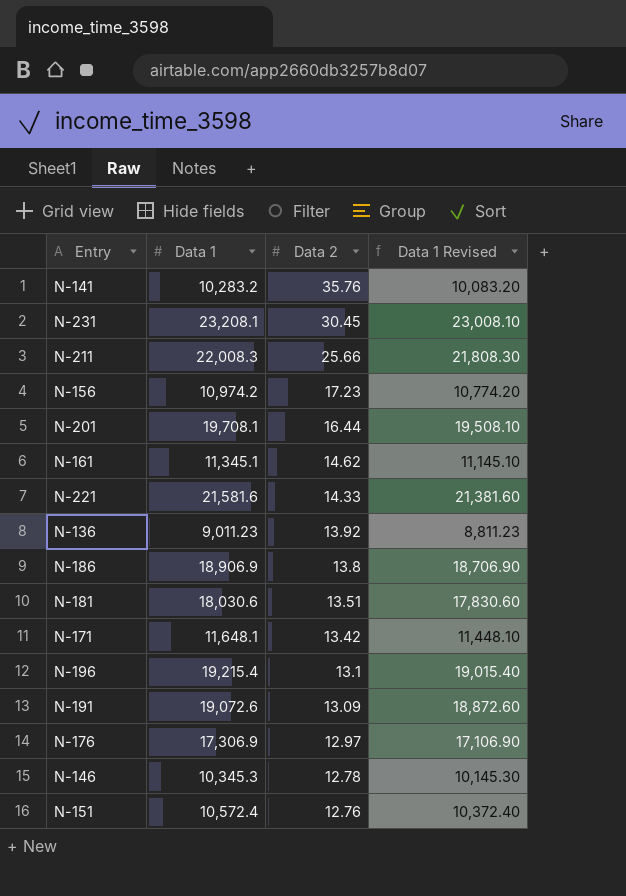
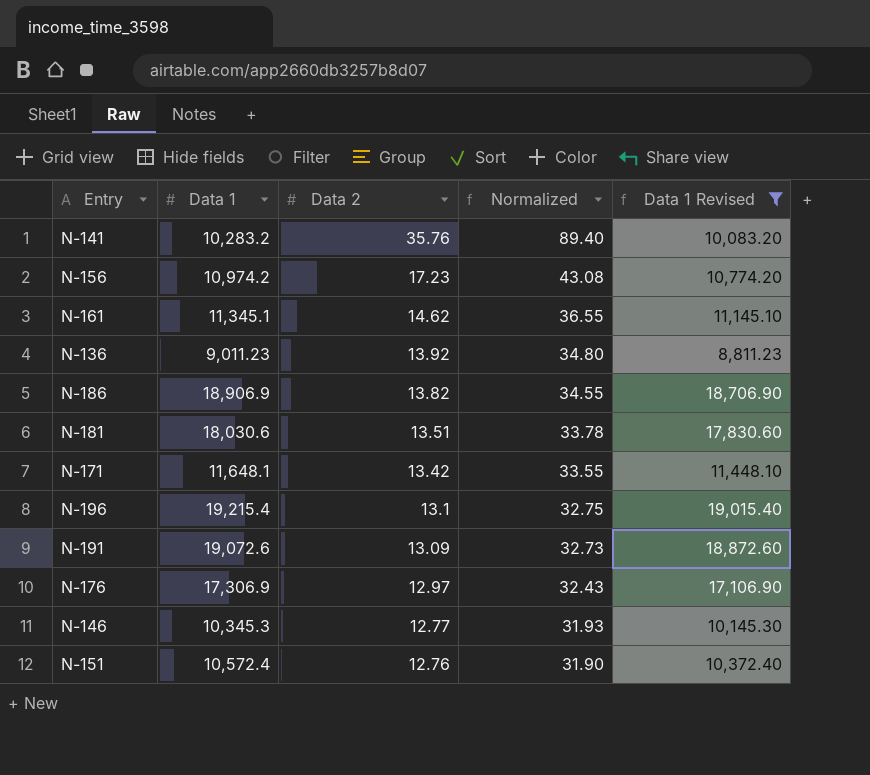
filter: none -> Data 1 Revised <= 19,015.40
column Normalized | formula: none -> [Data 2] * 2.5
N-186 | Data 2: 13.8 -> 13.82
N-146 | Data 2: 12.78 -> 12.77

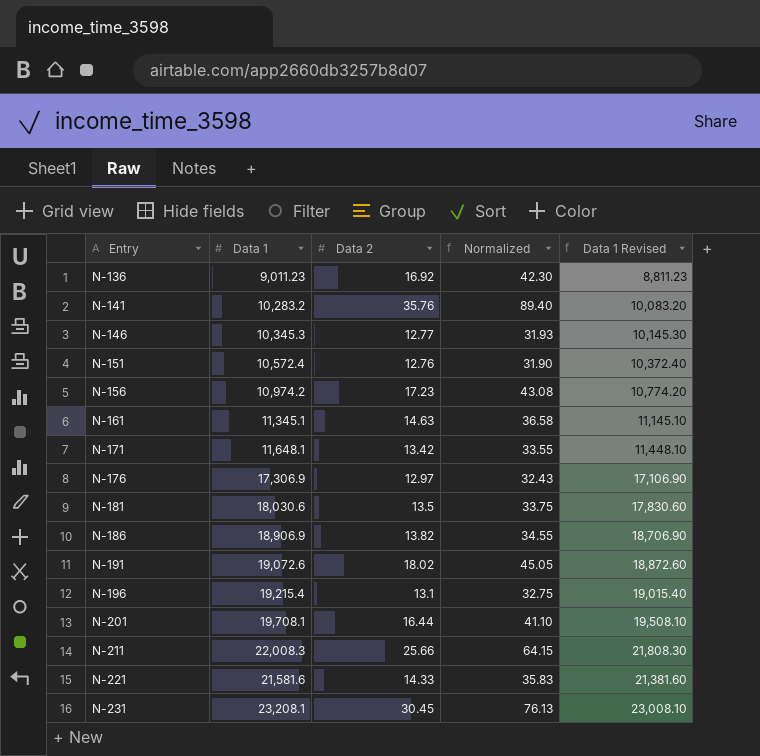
filter: Data 1 Revised <= 19,015.40 -> none
row order: Data 2 descending -> Entry ascending
N-136 | Data 2: 13.92 -> 16.92
N-136 | Normalized: 34.80 -> 42.30
N-161 | Data 2: 14.62 -> 14.63
N-161 | Normalized: 36.55 -> 36.58
N-181 | Data 2: 13.51 -> 13.5
N-181 | Normalized: 33.78 -> 33.75
N-191 | Data 2: 13.09 -> 18.02
N-191 | Normalized: 32.73 -> 45.05

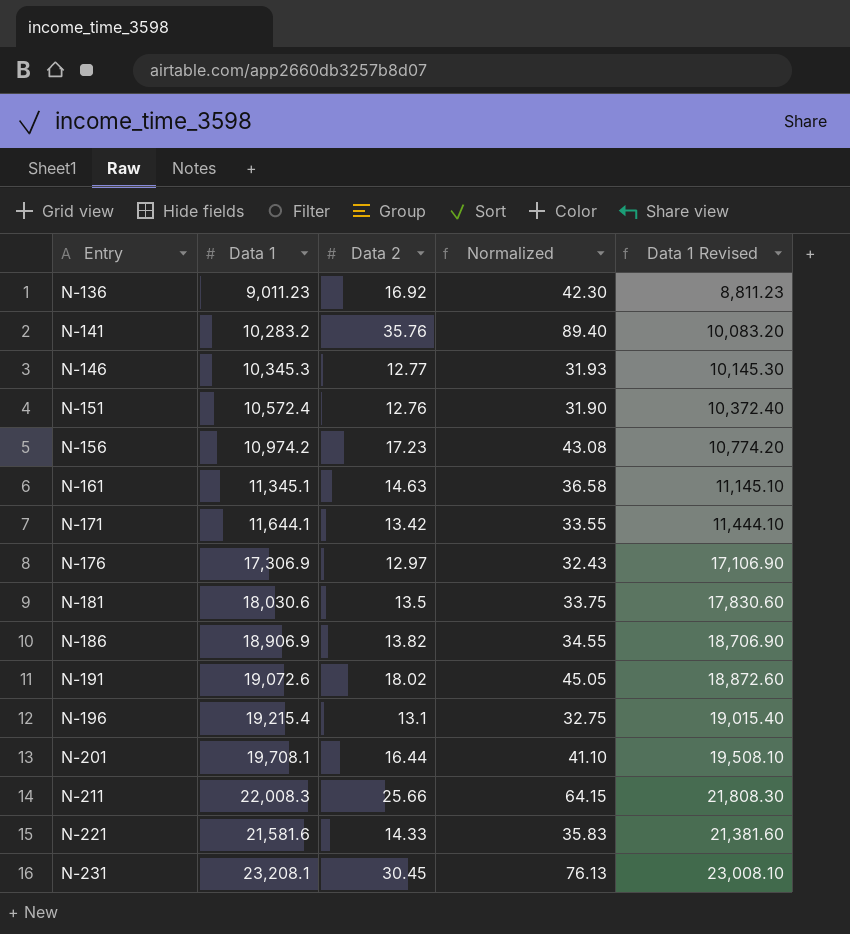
N-171 | Data 1: 11,648.1 -> 11,644.1
N-171 | Data 1 Revised: 11,448.10 -> 11,444.10

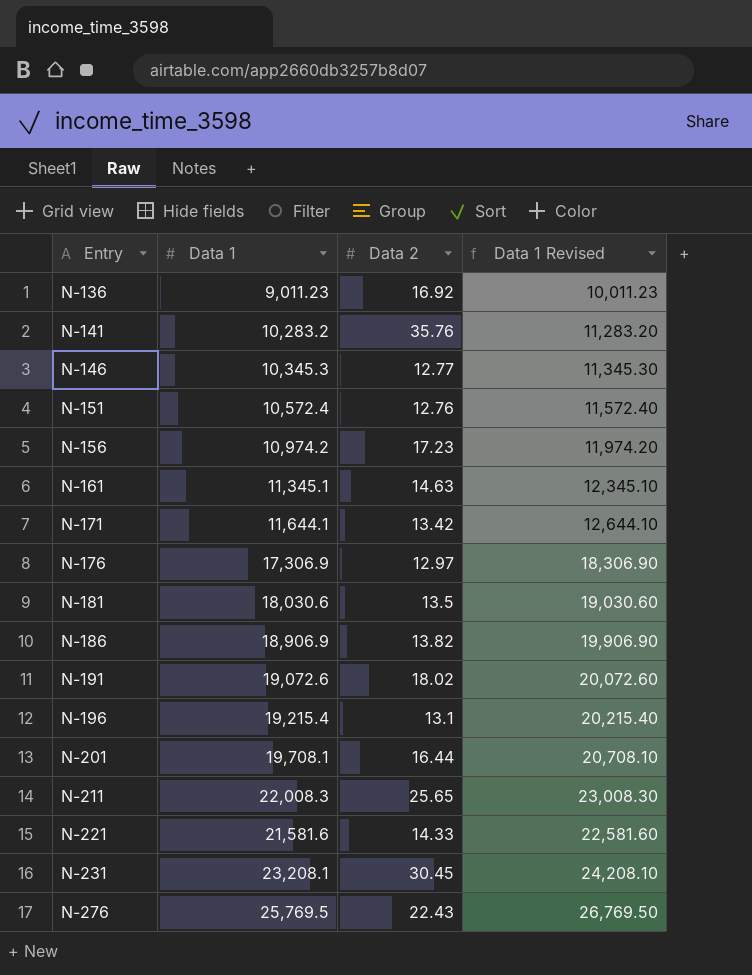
column Normalized | formula: [Data 2] * 2.5 -> none
column Data 1 Revised | formula: [Data 1] - 200 -> [Data 1] + 1000
N-211 | Data 2: 25.66 -> 25.65
row N-276: none -> 25,769.5 | 22.43 | 26,769.50

